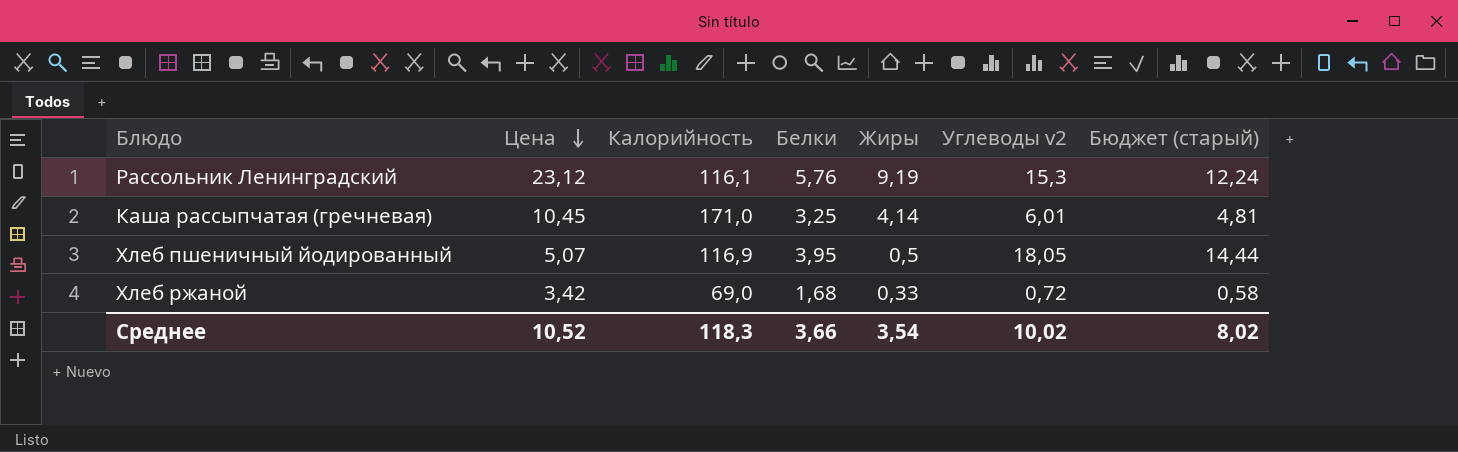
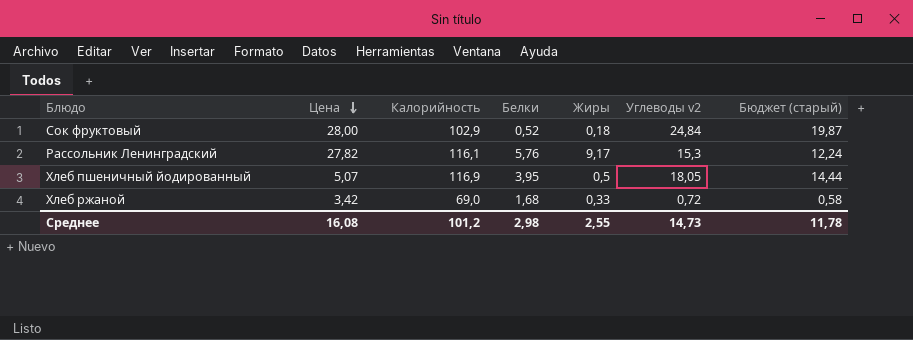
row Каша рассыпчатая (гречневая): 10,45 | 171,0 | 3,25 | 4,14 | 6,01 | 4,81 -> none
row Сок фруктовый: none -> 28,00 | 102,9 | 0,52 | 0,18 | 24,84 | 19,87
Рассольник Ленинградский | Цена: 23,12 -> 27,82
Рассольник Ленинградский | Жиры: 9,19 -> 9,17
Среднее | Цена: 10,52 -> 16,08
Среднее | Калорийность: 118,3 -> 101,2
Среднее | Белки: 3,66 -> 2,98
Среднее | Жиры: 3,54 -> 2,55
Среднее | Углеводы v2: 10,02 -> 14,73
Среднее | Бюджет (старый): 8,02 -> 11,78

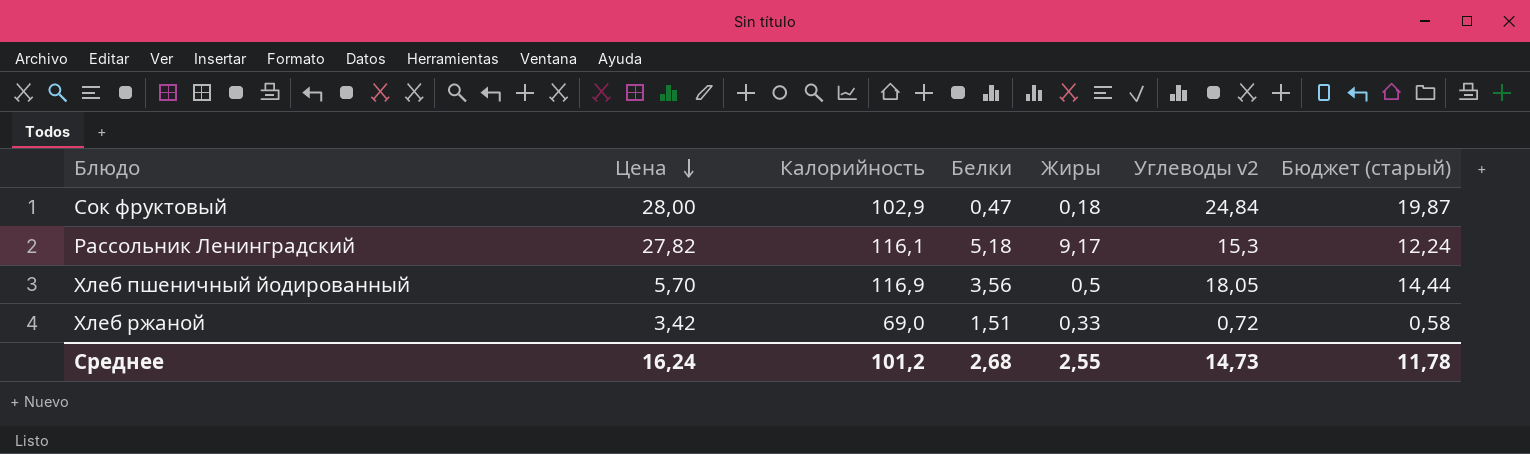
Сок фруктовый | Белки: 0,52 -> 0,47
Рассольник Ленинградский | Белки: 5,76 -> 5,18
Хлеб пшеничный йодированный | Цена: 5,07 -> 5,70
Хлеб пшеничный йодированный | Белки: 3,95 -> 3,56
Хлеб ржаной | Белки: 1,68 -> 1,51
Среднее | Цена: 16,08 -> 16,24
Среднее | Белки: 2,98 -> 2,68

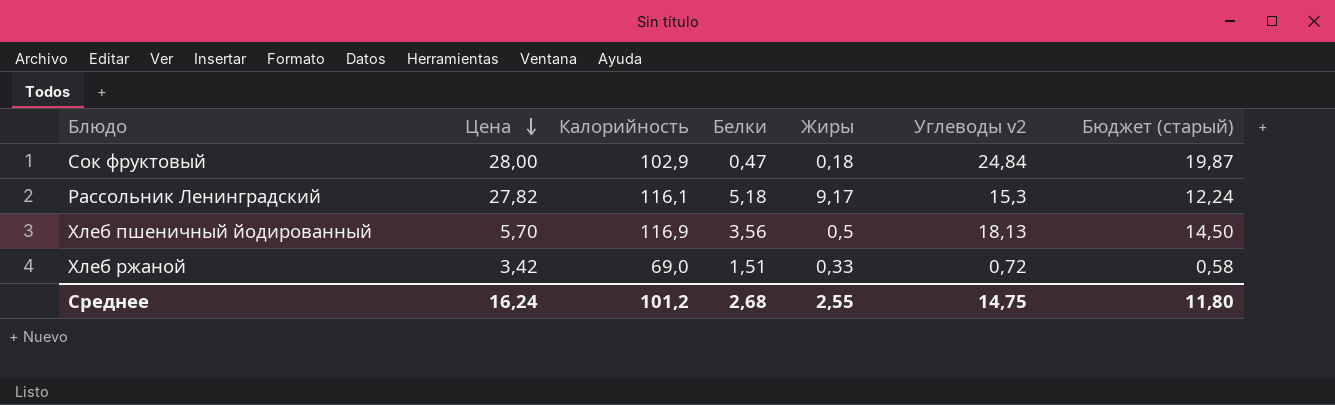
Хлеб пшеничный йодированный | Углеводы v2: 18,05 -> 18,13
Хлеб пшеничный йодированный | Бюджет (старый): 14,44 -> 14,50
Среднее | Углеводы v2: 14,73 -> 14,75
Среднее | Бюджет (старый): 11,78 -> 11,80

